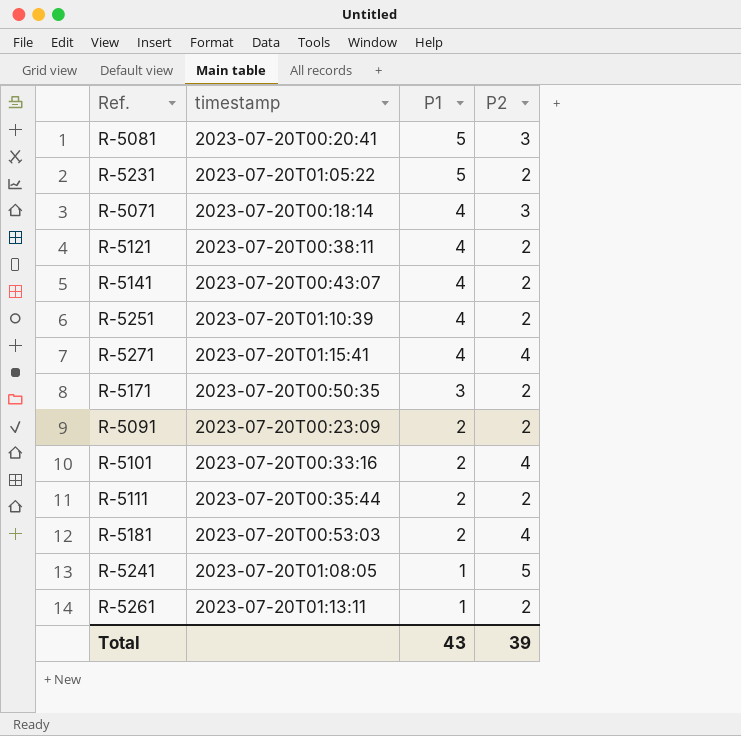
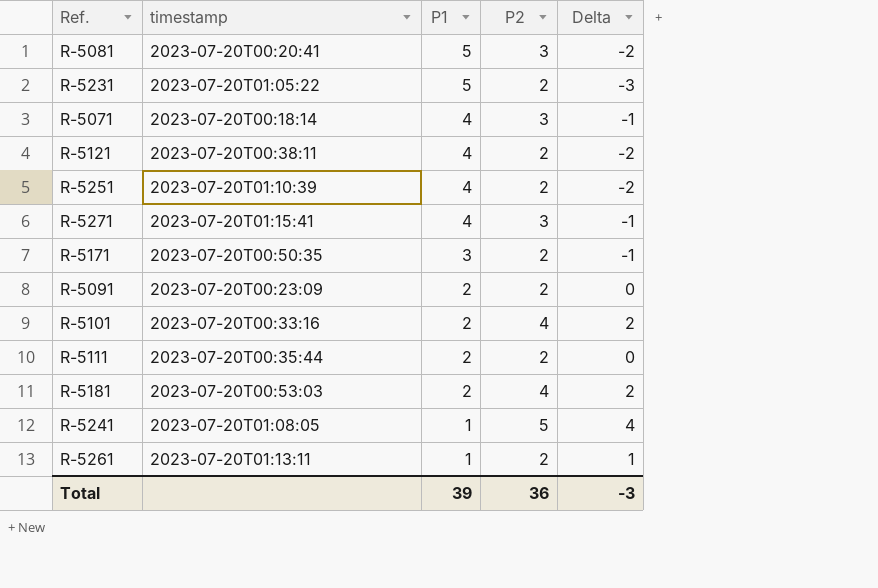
column Delta | formula: none -> [P2] - [P1]
row R-5141: 2023-07-20T00:43:07 | 4 | 2 -> none
R-5271 | P2: 4 -> 3
Total | P1: 43 -> 39
Total | P2: 39 -> 36

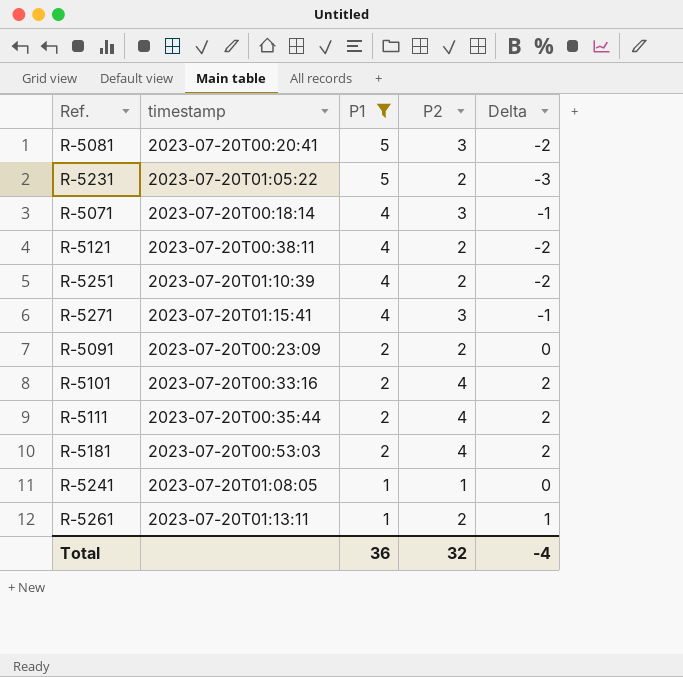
filter: none -> P1 != 3
R-5111 | P2: 2 -> 4
R-5111 | Delta: 0 -> 2
R-5241 | P2: 5 -> 1
R-5241 | Delta: 4 -> 0
Total | P1: 39 -> 36
Total | P2: 36 -> 32
Total | Delta: -3 -> -4

